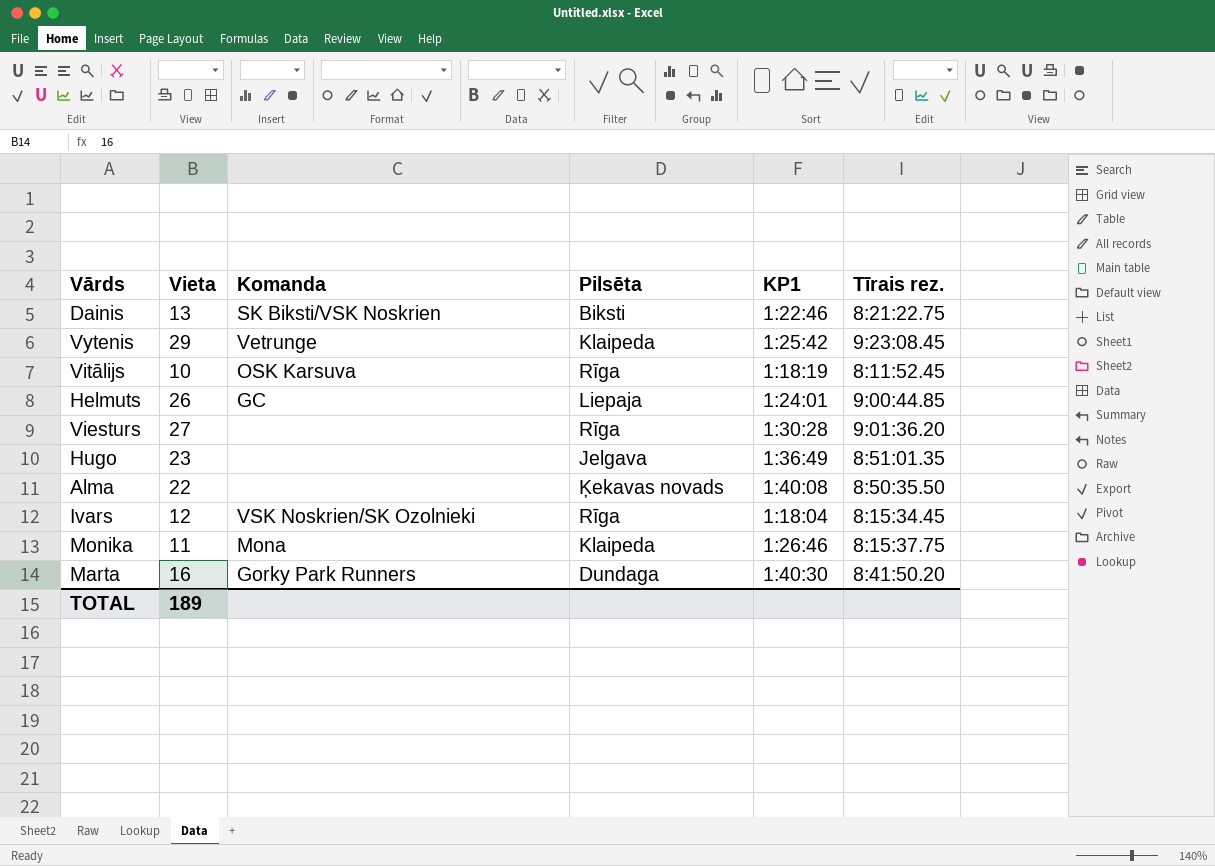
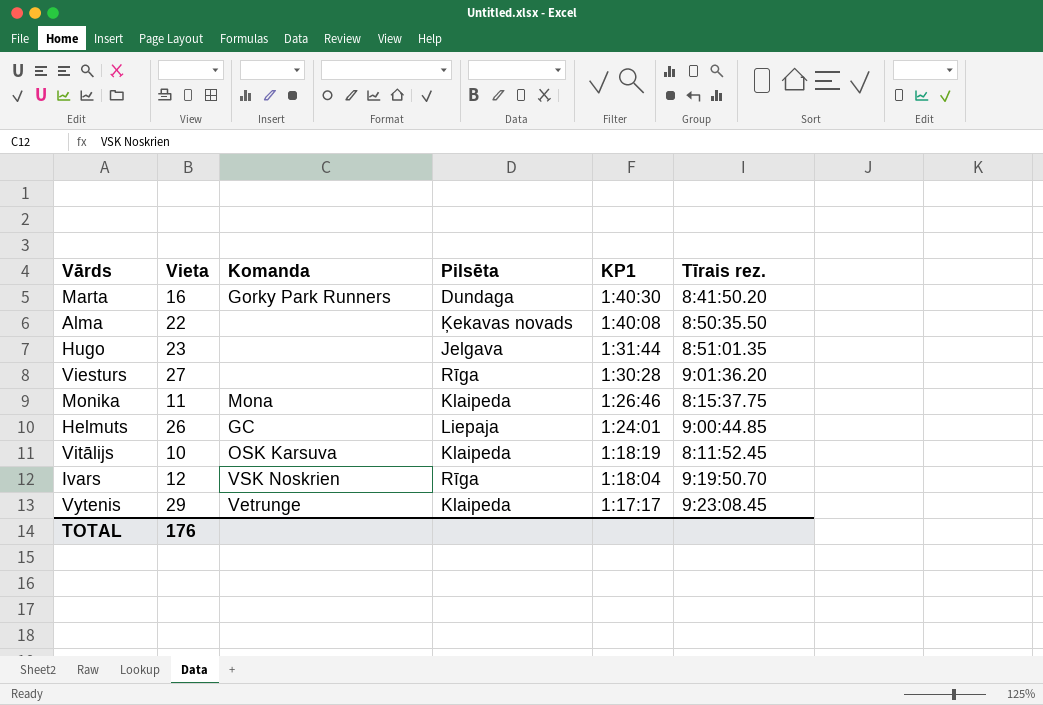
row order: none -> KP1 descending
row Dainis: 13 | SK Biksti/VSK Noskrien | Biksti | 1:22:46 | 8:21:22.75 -> none
Hugo | KP1: 1:36:49 -> 1:31:44
Vitālijs | Pilsēta: Rīga -> Klaipeda
Ivars | Komanda: VSK Noskrien/SK Ozolnieki -> VSK Noskrien
Ivars | Tīrais rez.: 8:15:34.45 -> 9:19:50.70
Vytenis | KP1: 1:25:42 -> 1:17:17
TOTAL | Vieta: 189 -> 176

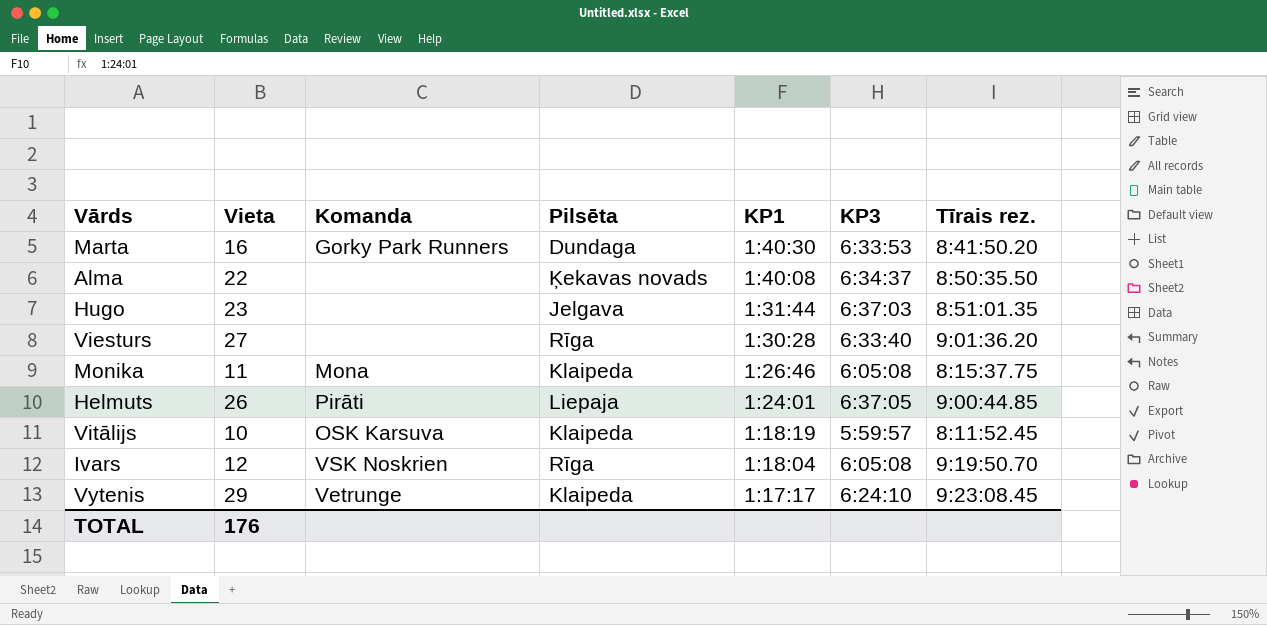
column KP3 | position: none -> 6
Helmuts | Komanda: GC -> Pirāti

